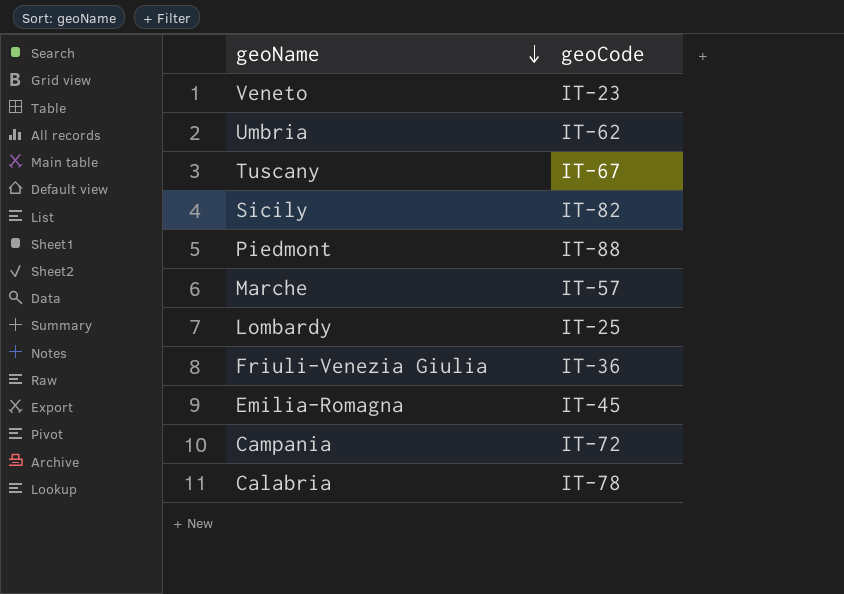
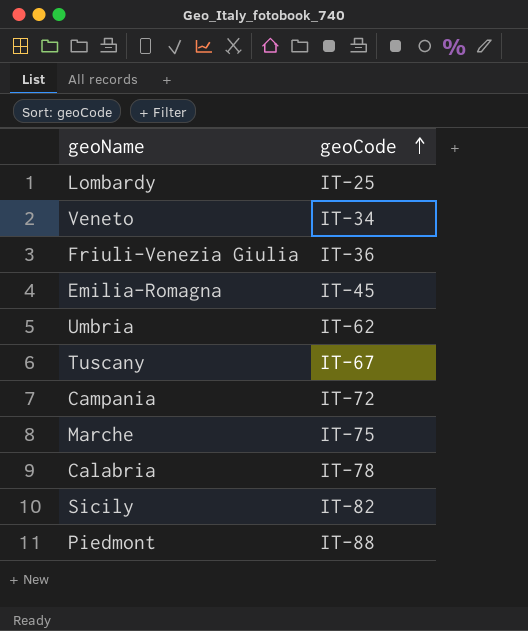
row order: geoName descending -> geoCode ascending
Veneto | geoCode: IT-23 -> IT-34
Marche | geoCode: IT-57 -> IT-75

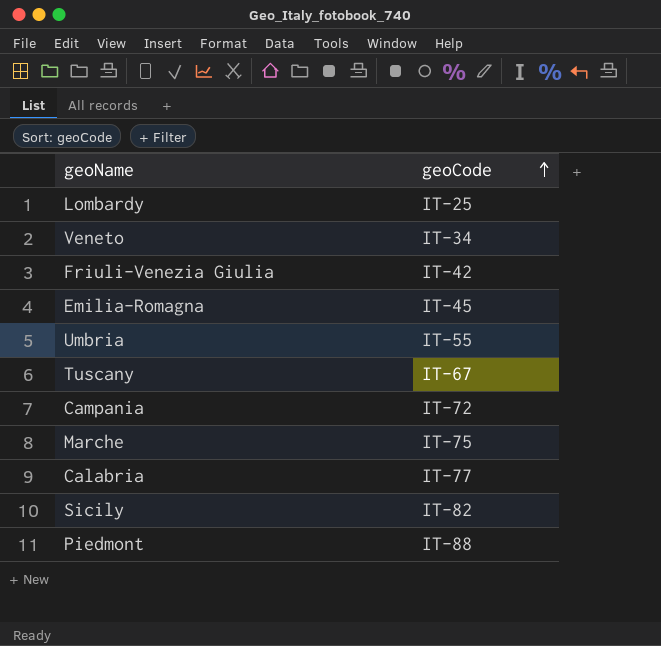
Friuli-Venezia Giulia | geoCode: IT-36 -> IT-42
Umbria | geoCode: IT-62 -> IT-55
Calabria | geoCode: IT-78 -> IT-77

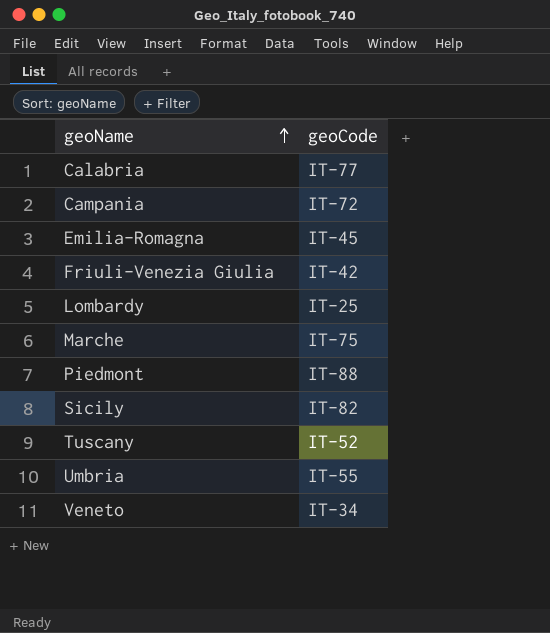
row order: geoCode ascending -> geoName ascending
Tuscany | geoCode: IT-67 -> IT-52

